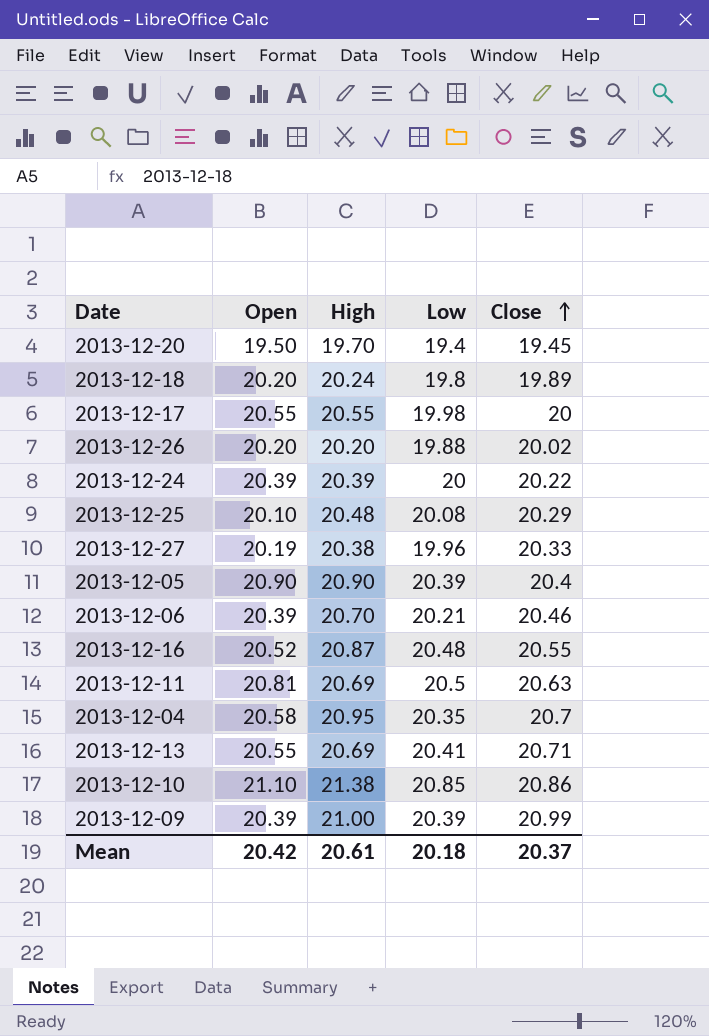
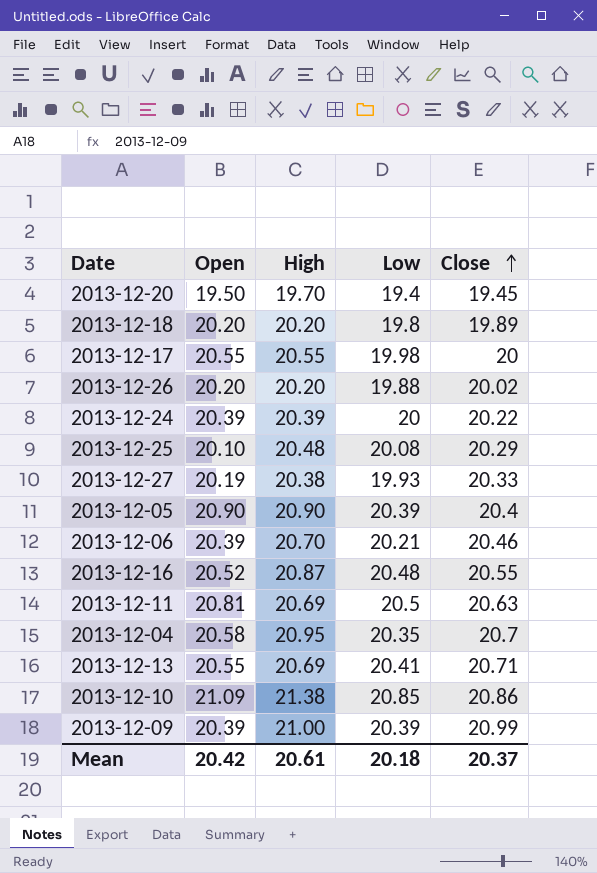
2013-12-18 | High: 20.24 -> 20.20
2013-12-27 | Low: 19.96 -> 19.93
2013-12-10 | Open: 21.10 -> 21.09

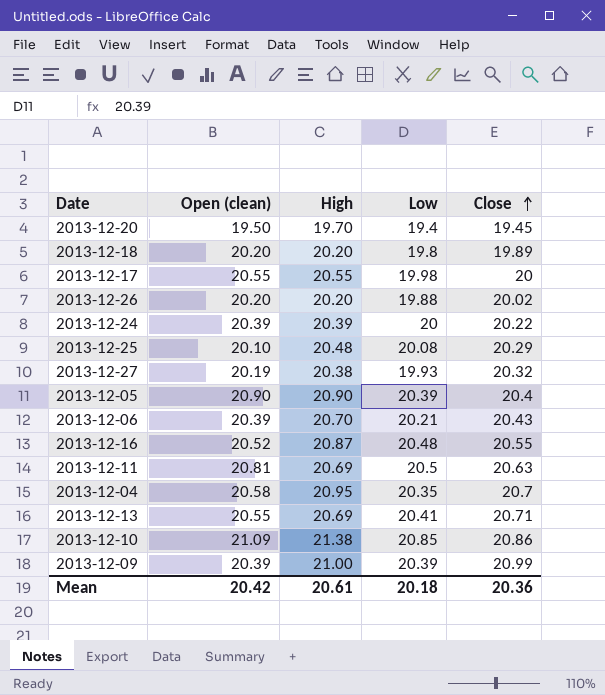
column name: Open -> Open (clean)
2013-12-27 | Close: 20.33 -> 20.32
2013-12-06 | Close: 20.46 -> 20.43
Mean | Close: 20.37 -> 20.36

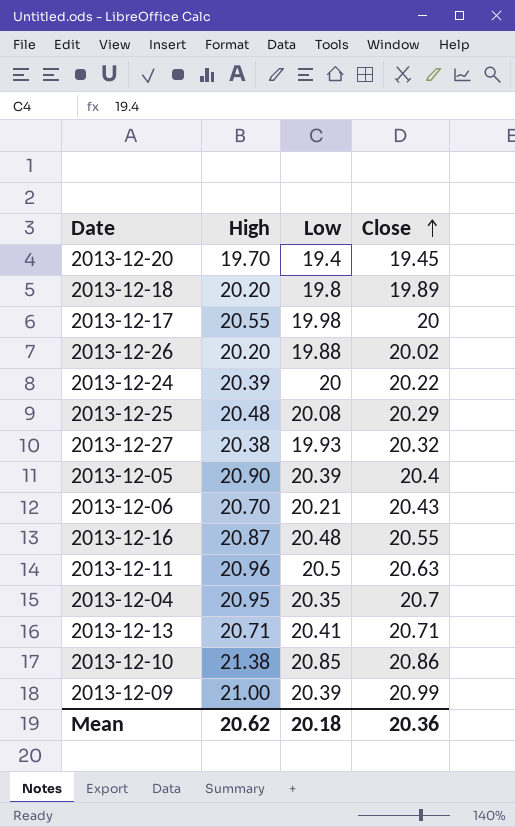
column Open (clean) | position: 2 -> none
2013-12-11 | High: 20.69 -> 20.96
2013-12-13 | High: 20.69 -> 20.71
Mean | High: 20.61 -> 20.62

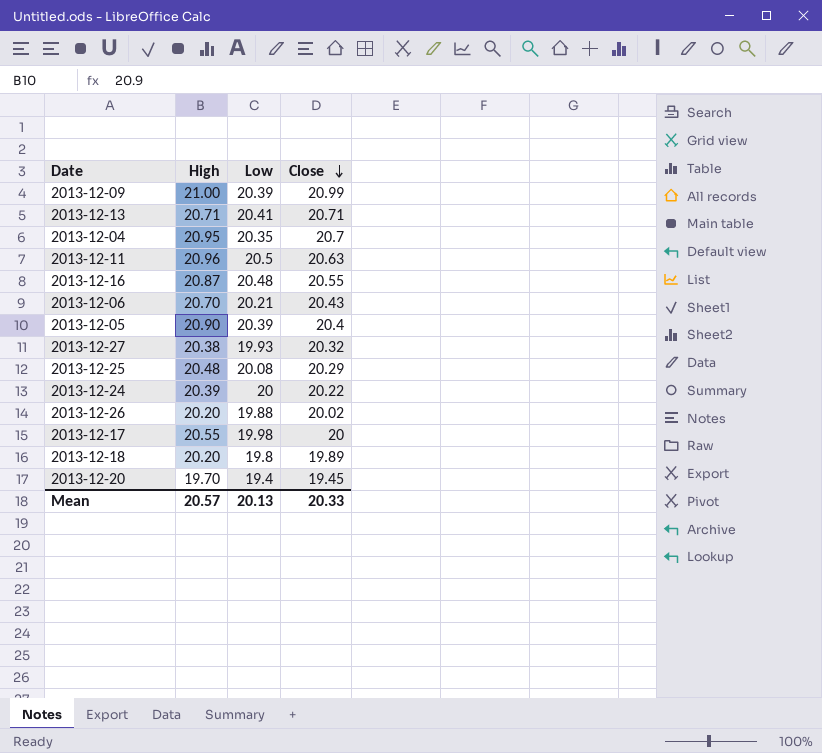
row order: Close ascending -> Close descending
row 2013-12-10: 21.38 | 20.85 | 20.86 -> none
Mean | High: 20.62 -> 20.57
Mean | Low: 20.18 -> 20.13
Mean | Close: 20.36 -> 20.33

